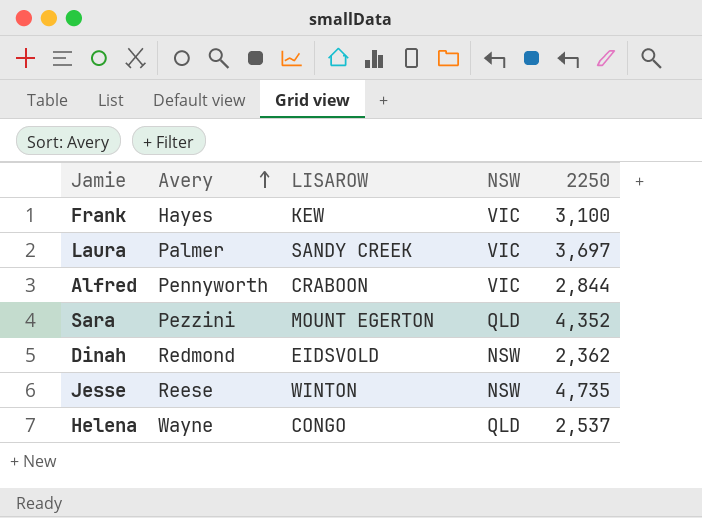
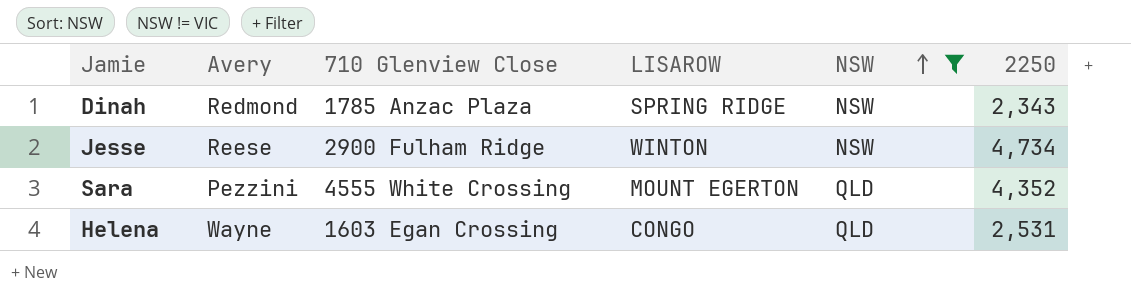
filter: none -> NSW != VIC
row order: Avery ascending -> NSW ascending
column 710 Glenview Close | position: none -> 3
Dinah | LISAROW: EIDSVOLD -> SPRING RIDGE
Dinah | 2250: 2,362 -> 2,343
Jesse | 2250: 4,735 -> 4,734
Helena | 2250: 2,537 -> 2,531

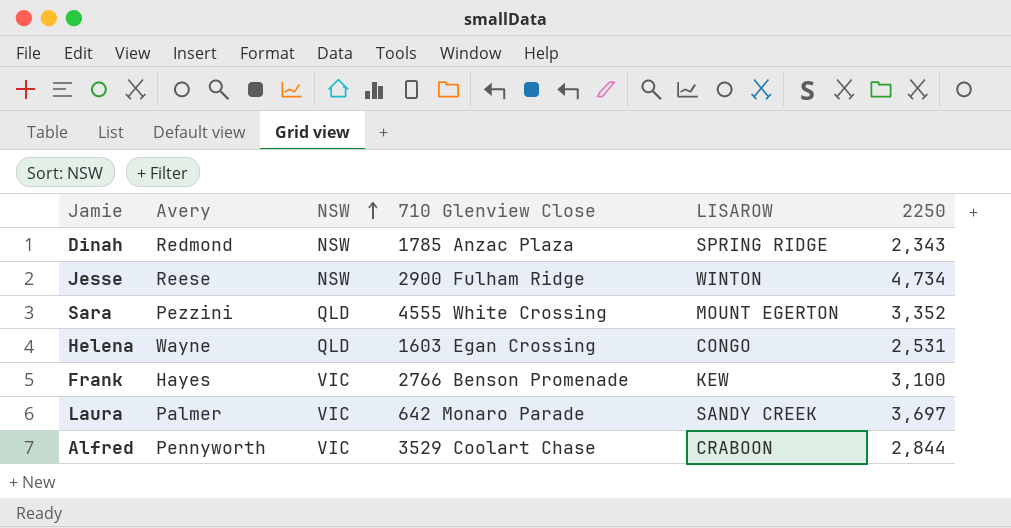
filter: NSW != VIC -> none
column NSW | position: 5 -> 3
Sara | 2250: 4,352 -> 3,352

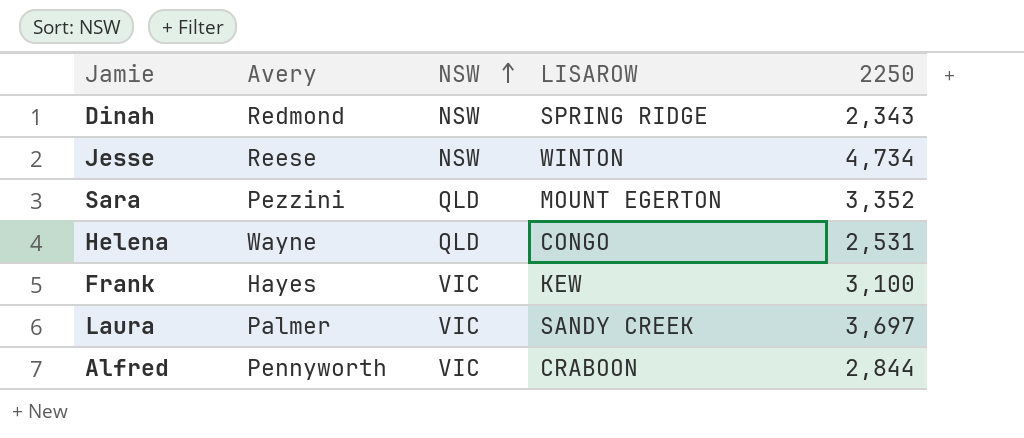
column 710 Glenview Close | position: 4 -> none

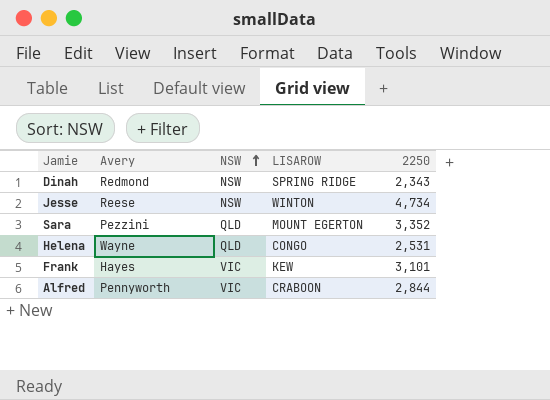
row Laura: Palmer | VIC | SANDY CREEK | 3,697 -> none
Frank | 2250: 3,100 -> 3,101

